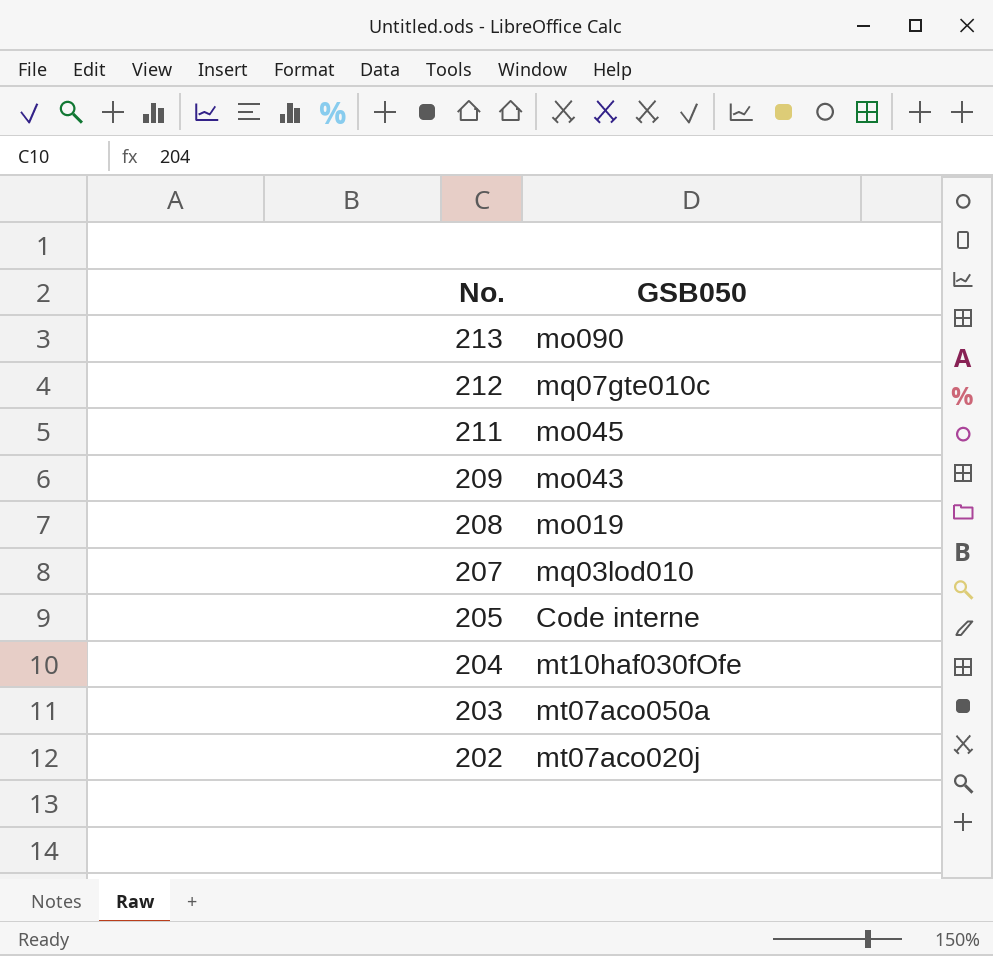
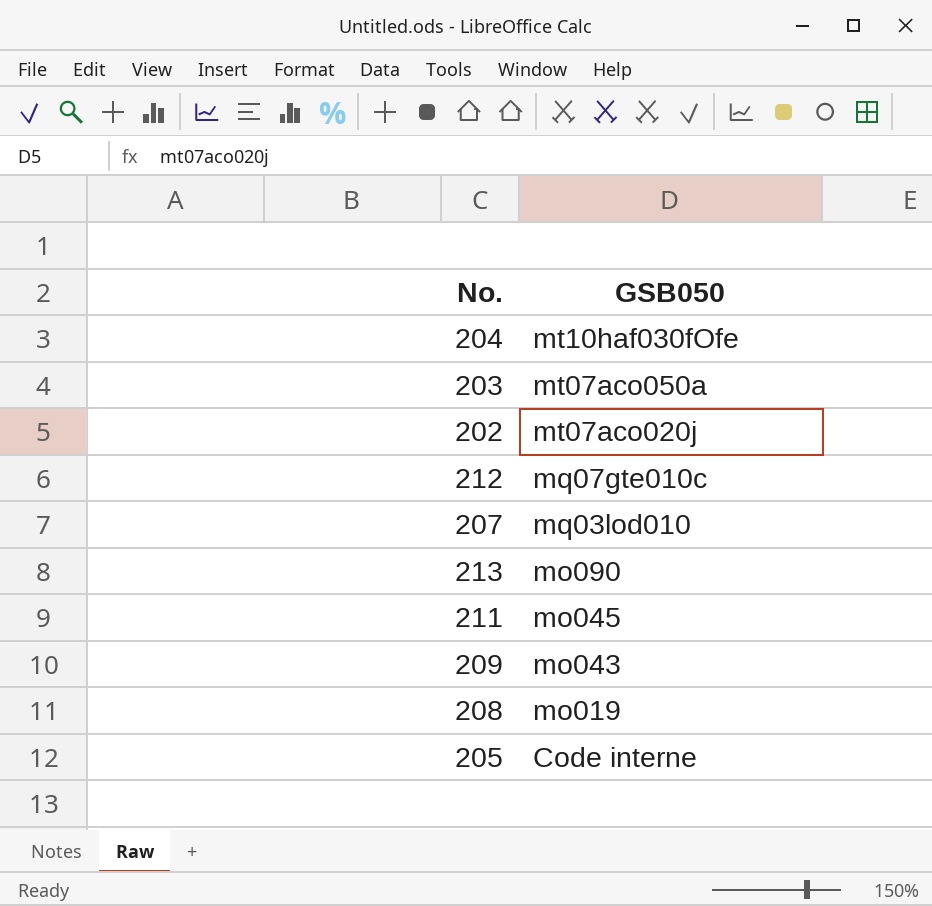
row order: No. descending -> GSB050 descending

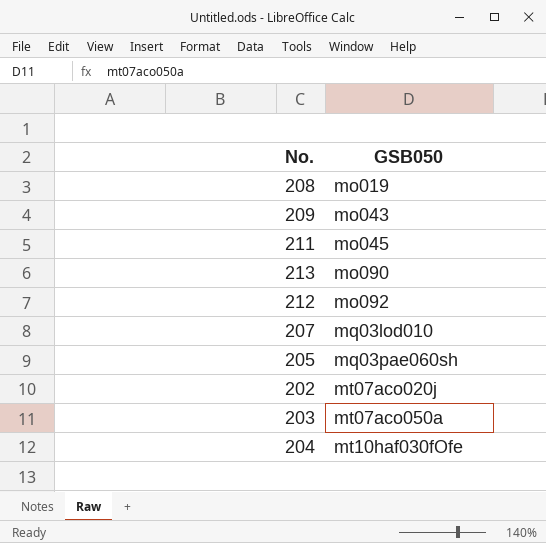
row order: GSB050 descending -> GSB050 ascending
212 | GSB050: mq07gte010c -> mo092
205 | GSB050: Code interne -> mq03pae060sh

